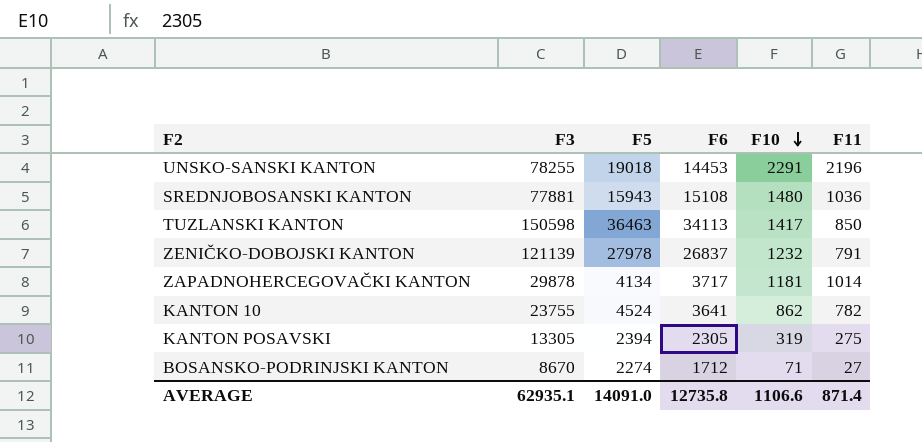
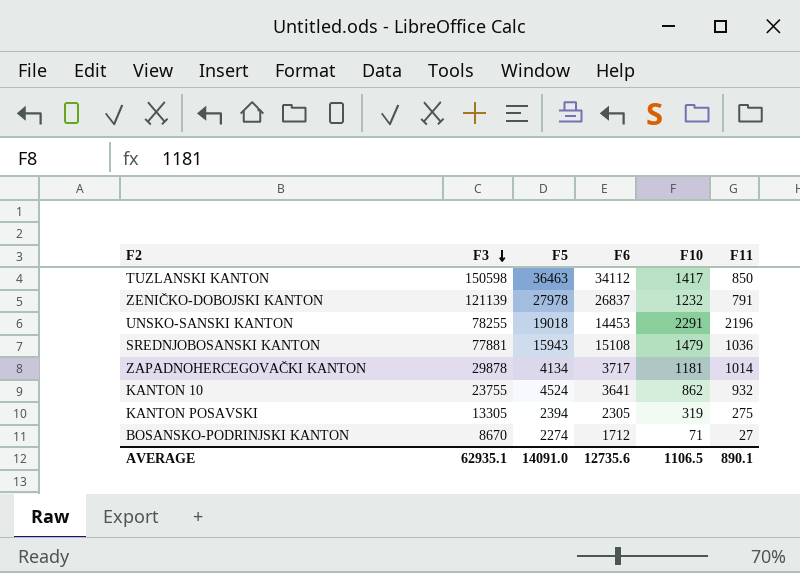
row order: F10 descending -> F3 descending
TUZLANSKI KANTON | F6: 34113 -> 34112
SREDNJOBOSANSKI KANTON | F10: 1480 -> 1479
KANTON 10 | F11: 782 -> 932
AVERAGE | F6: 12735.8 -> 12735.6
AVERAGE | F10: 1106.6 -> 1106.5
AVERAGE | F11: 871.4 -> 890.1

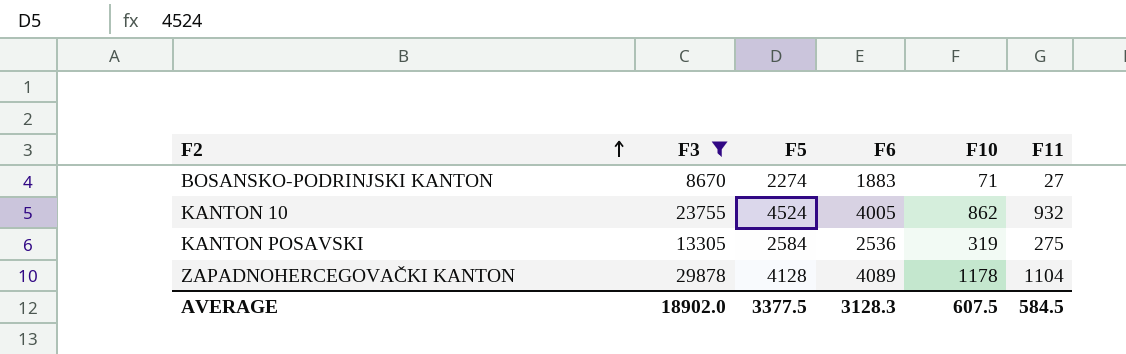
filter: none -> F3 <= 29878
row order: F3 descending -> F2 ascending
BOSANSKO-PODRINJSKI KANTON | F6: 1712 -> 1883
KANTON 10 | F6: 3641 -> 4005
KANTON POSAVSKI | F5: 2394 -> 2584
KANTON POSAVSKI | F6: 2305 -> 2536
ZAPADNOHERCEGOVAČKI KANTON | F5: 4134 -> 4128
ZAPADNOHERCEGOVAČKI KANTON | F6: 3717 -> 4089
ZAPADNOHERCEGOVAČKI KANTON | F10: 1181 -> 1178
ZAPADNOHERCEGOVAČKI KANTON | F11: 1014 -> 1104
AVERAGE | F3: 62935.1 -> 18902.0
AVERAGE | F5: 14091.0 -> 3377.5
AVERAGE | F6: 12735.6 -> 3128.3
AVERAGE | F10: 1106.5 -> 607.5
AVERAGE | F11: 890.1 -> 584.5

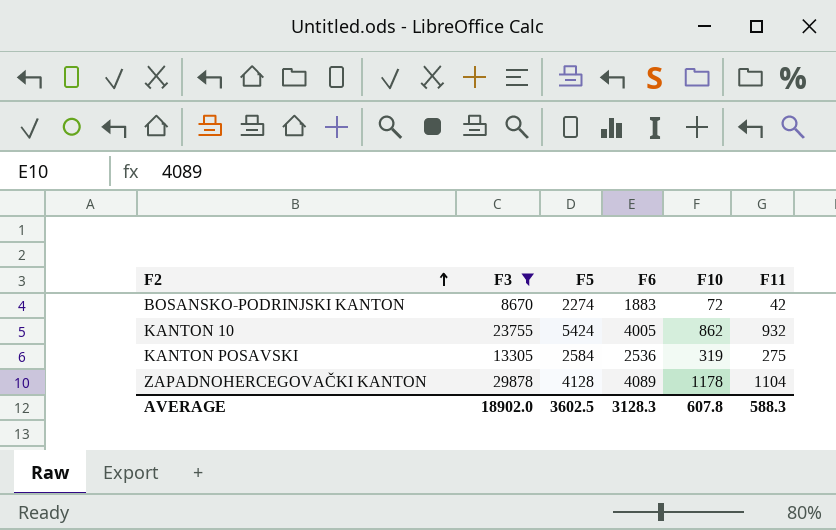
BOSANSKO-PODRINJSKI KANTON | F10: 71 -> 72
BOSANSKO-PODRINJSKI KANTON | F11: 27 -> 42
KANTON 10 | F5: 4524 -> 5424
AVERAGE | F5: 3377.5 -> 3602.5
AVERAGE | F10: 607.5 -> 607.8
AVERAGE | F11: 584.5 -> 588.3

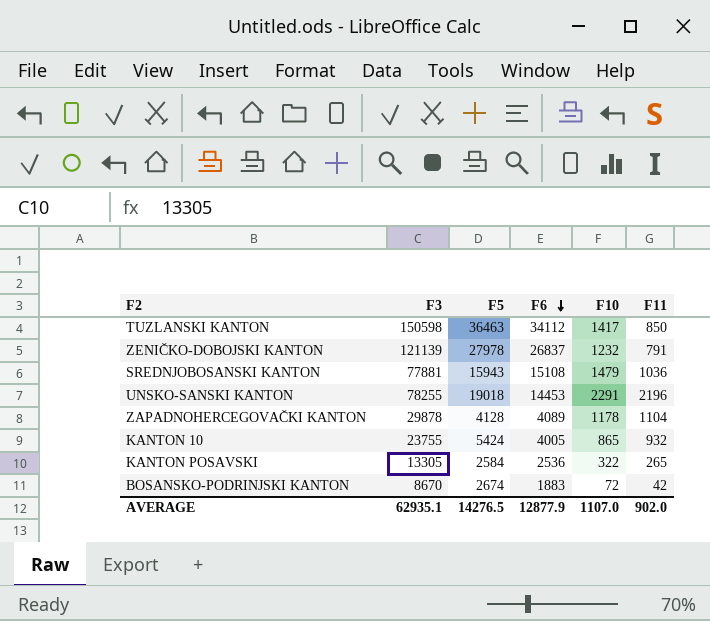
filter: F3 <= 29878 -> none
row order: F2 ascending -> F6 descending
KANTON 10 | F10: 862 -> 865
KANTON POSAVSKI | F10: 319 -> 322
KANTON POSAVSKI | F11: 275 -> 265
BOSANSKO-PODRINJSKI KANTON | F5: 2274 -> 2674
AVERAGE | F3: 18902.0 -> 62935.1
AVERAGE | F5: 3602.5 -> 14276.5
AVERAGE | F6: 3128.3 -> 12877.9
AVERAGE | F10: 607.8 -> 1107.0
AVERAGE | F11: 588.3 -> 902.0

